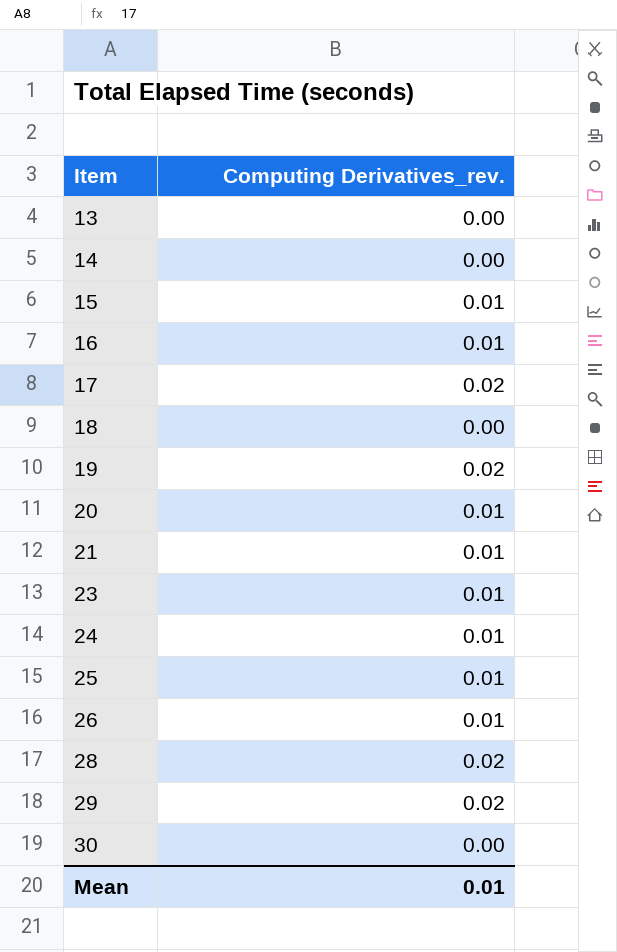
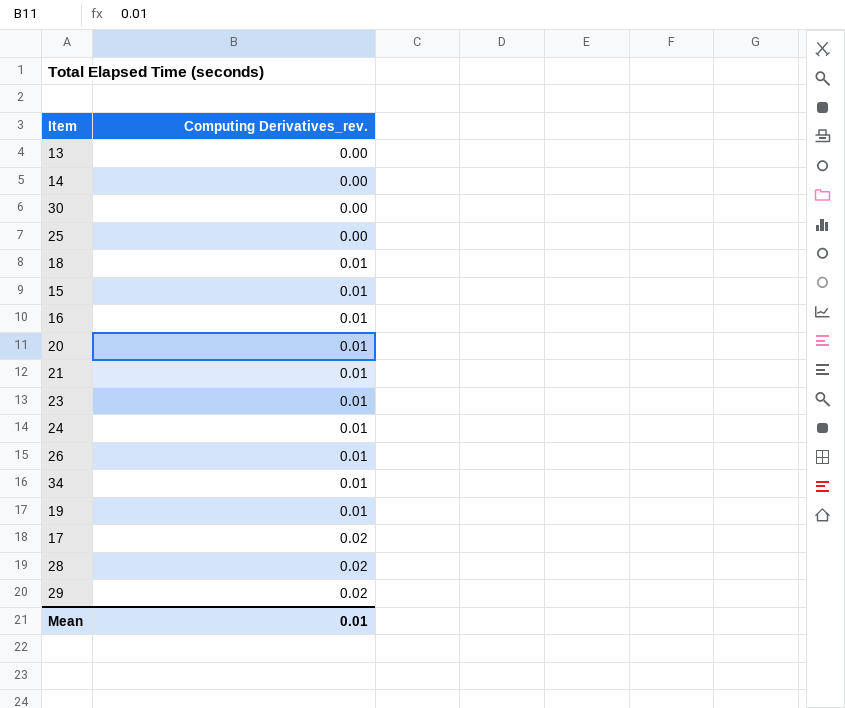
row order: Item ascending -> Computing Derivatives_rev. ascending
25 | Computing Derivatives_rev.: 0.01 -> 0.00
18 | Computing Derivatives_rev.: 0.00 -> 0.01
row 34: none -> 0.01
19 | Computing Derivatives_rev.: 0.02 -> 0.01

